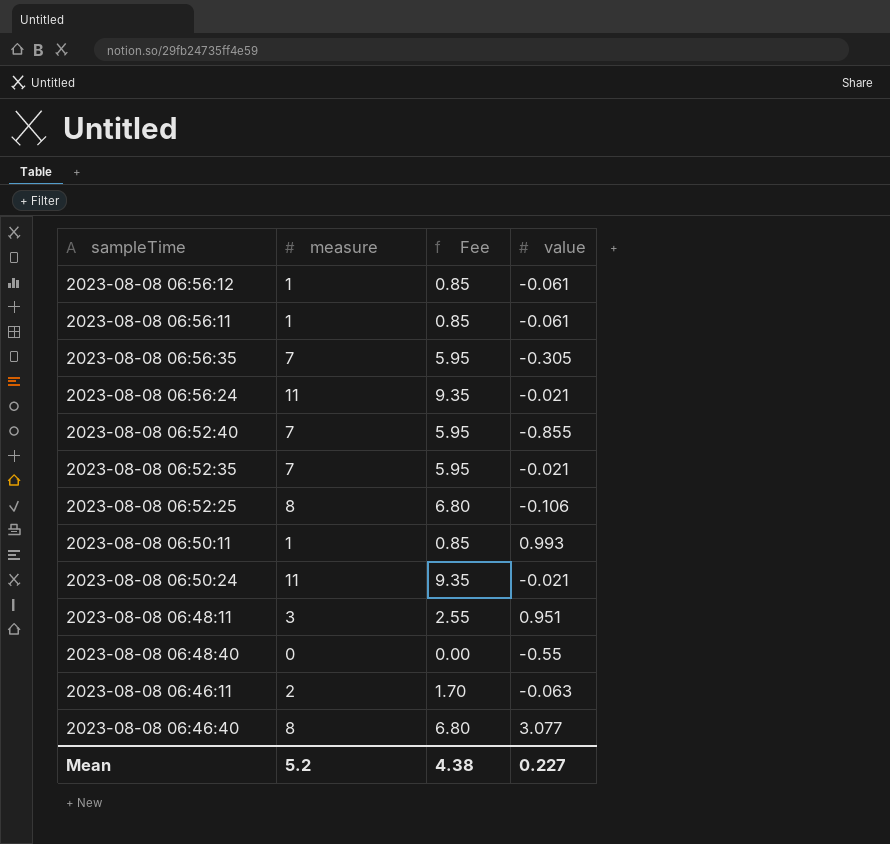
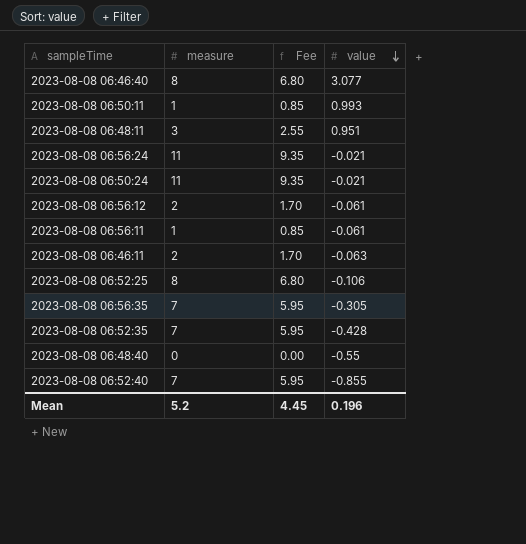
row order: none -> value descending
2023-08-08 06:56:12 | measure: 1 -> 2
2023-08-08 06:56:12 | Fee: 0.85 -> 1.70
2023-08-08 06:52:35 | value: -0.021 -> -0.428
Mean | Fee: 4.38 -> 4.45
Mean | value: 0.227 -> 0.196

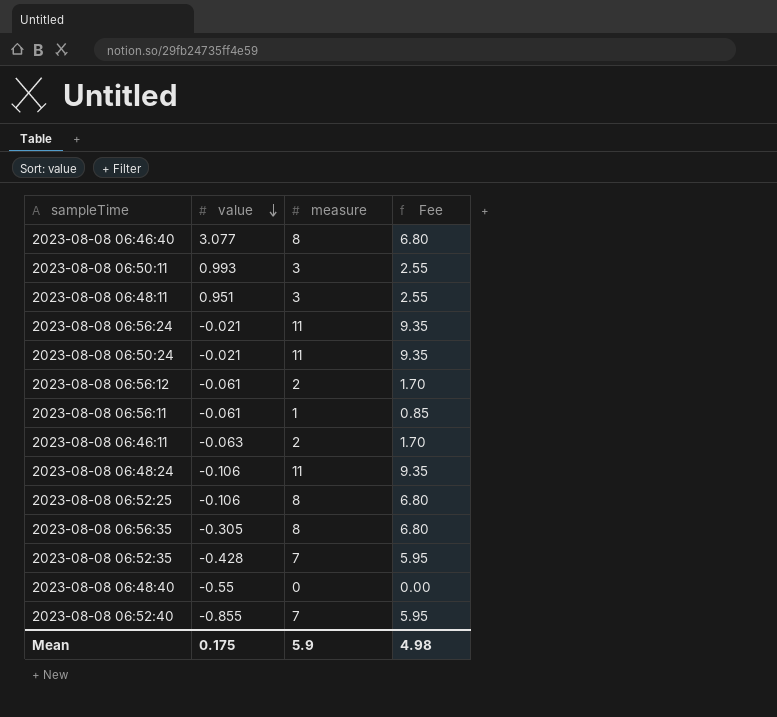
column value | position: 4 -> 2
2023-08-08 06:50:11 | measure: 1 -> 3
2023-08-08 06:50:11 | Fee: 0.85 -> 2.55
row 2023-08-08 06:48:24: none -> -0.106 | 11 | 9.35
2023-08-08 06:56:35 | measure: 7 -> 8
2023-08-08 06:56:35 | Fee: 5.95 -> 6.80
Mean | value: 0.196 -> 0.175
Mean | measure: 5.2 -> 5.9
Mean | Fee: 4.45 -> 4.98

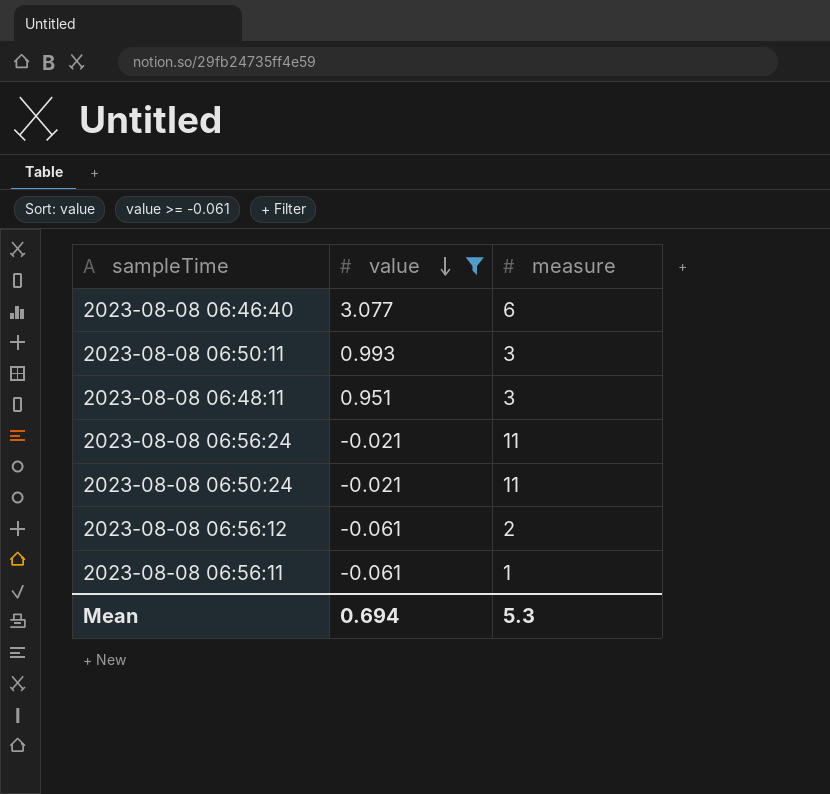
filter: none -> value >= -0.061
column Fee | formula: [measure] * 0.85 -> none
2023-08-08 06:46:40 | measure: 8 -> 6
Mean | value: 0.175 -> 0.694
Mean | measure: 5.9 -> 5.3

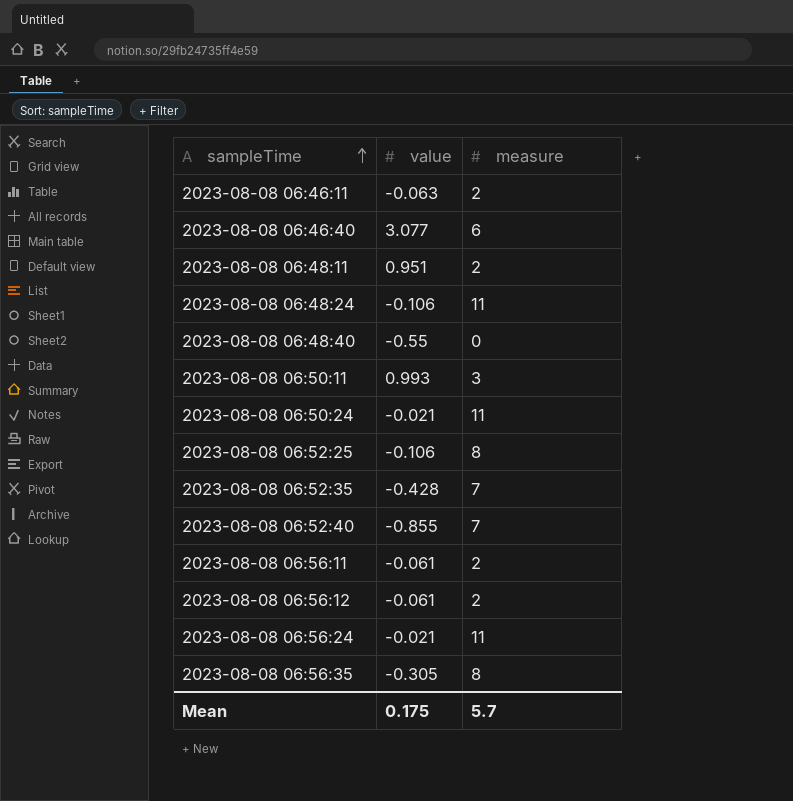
filter: value >= -0.061 -> none
row order: value descending -> sampleTime ascending
2023-08-08 06:48:11 | measure: 3 -> 2
2023-08-08 06:56:11 | measure: 1 -> 2
Mean | value: 0.694 -> 0.175
Mean | measure: 5.3 -> 5.7

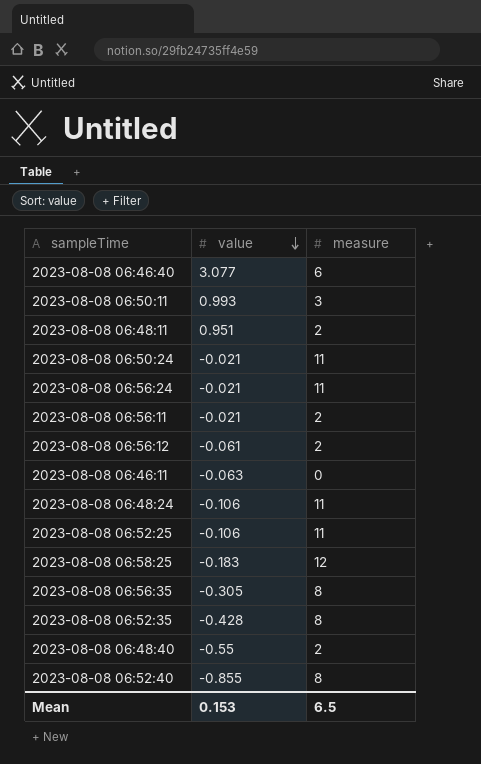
row order: sampleTime ascending -> value descending
2023-08-08 06:56:11 | value: -0.061 -> -0.021
2023-08-08 06:46:11 | measure: 2 -> 0
2023-08-08 06:52:25 | measure: 8 -> 11
row 2023-08-08 06:58:25: none -> -0.183 | 12
2023-08-08 06:52:35 | measure: 7 -> 8
2023-08-08 06:48:40 | measure: 0 -> 2
2023-08-08 06:52:40 | measure: 7 -> 8
Mean | value: 0.175 -> 0.153
Mean | measure: 5.7 -> 6.5

